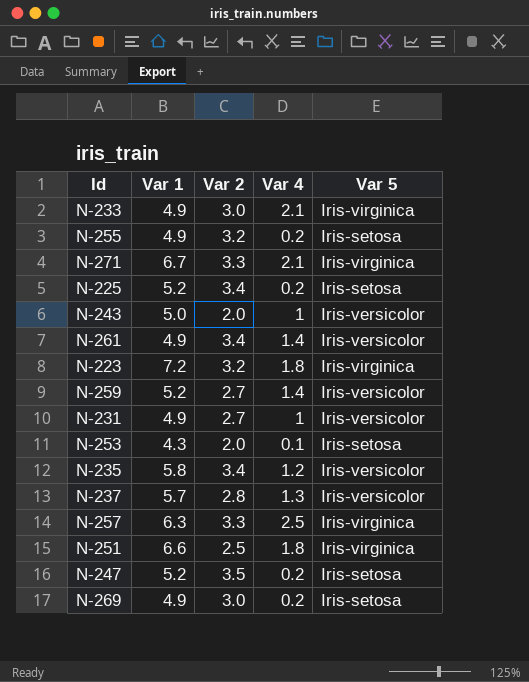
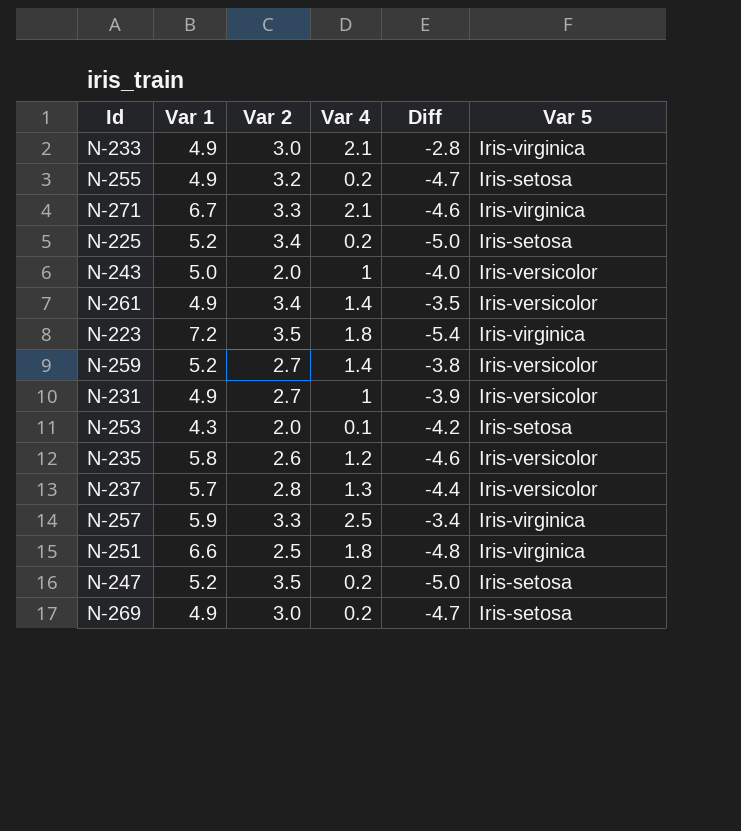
column Diff | formula: none -> [Var 4] - [Var 1]
N-223 | Var 2: 3.2 -> 3.5
N-235 | Var 2: 3.4 -> 2.6
N-257 | Var 1: 6.3 -> 5.9

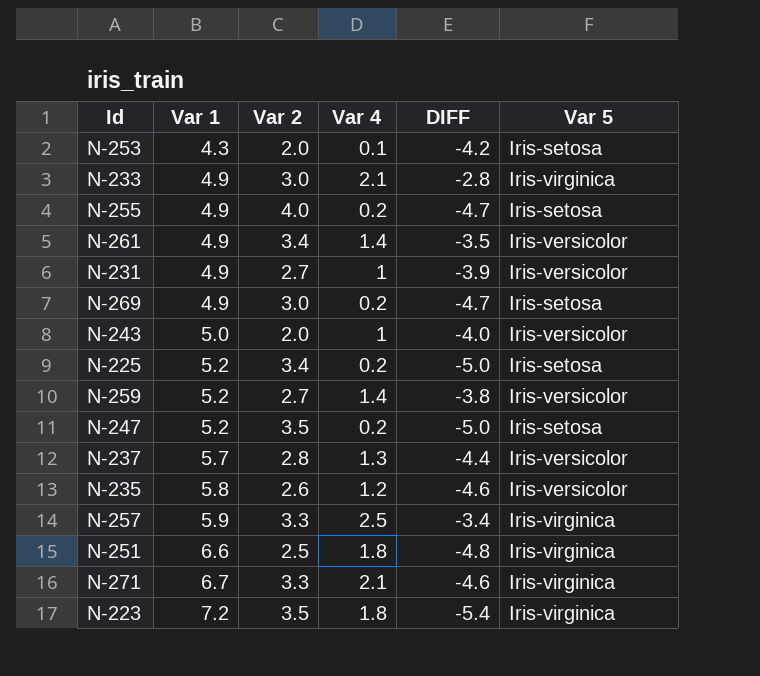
row order: none -> Var 1 ascending
column name: Diff -> DIFF
N-255 | Var 2: 3.2 -> 4.0

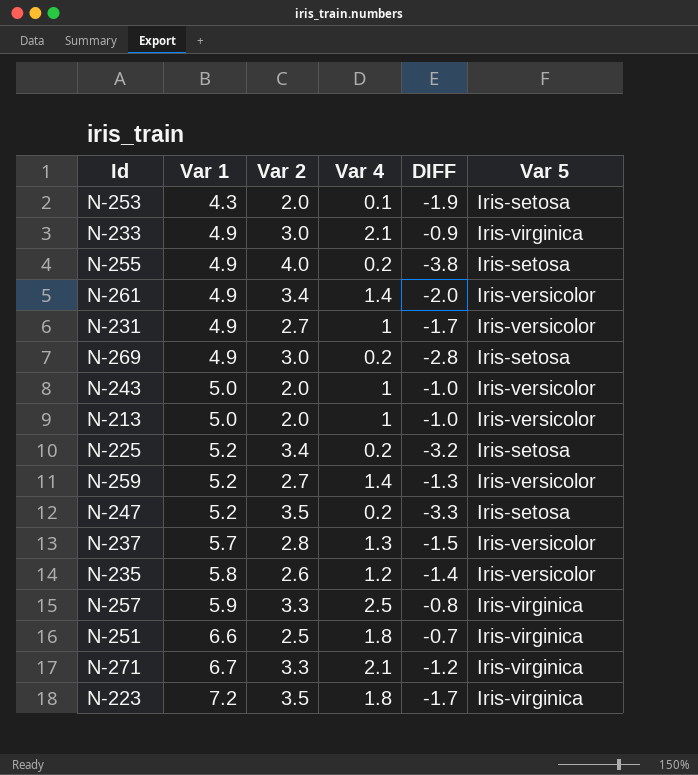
column DIFF | formula: [Var 4] - [Var 1] -> [Var 4] - [Var 2]
row N-213: none -> 5.0 | 2.0 | 1 | -1.0 | Iris-versicolor

